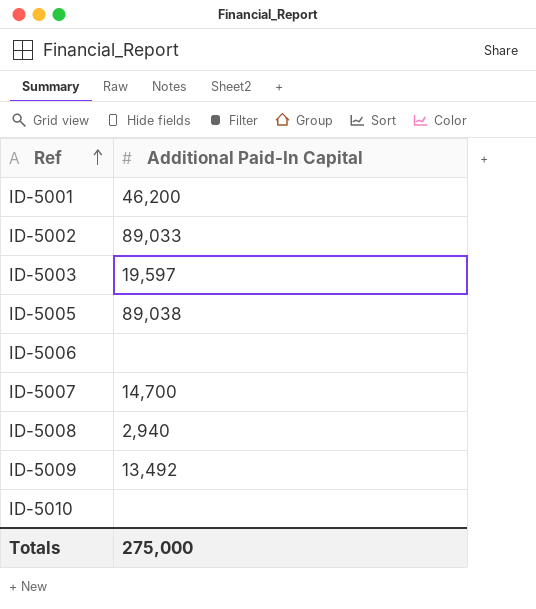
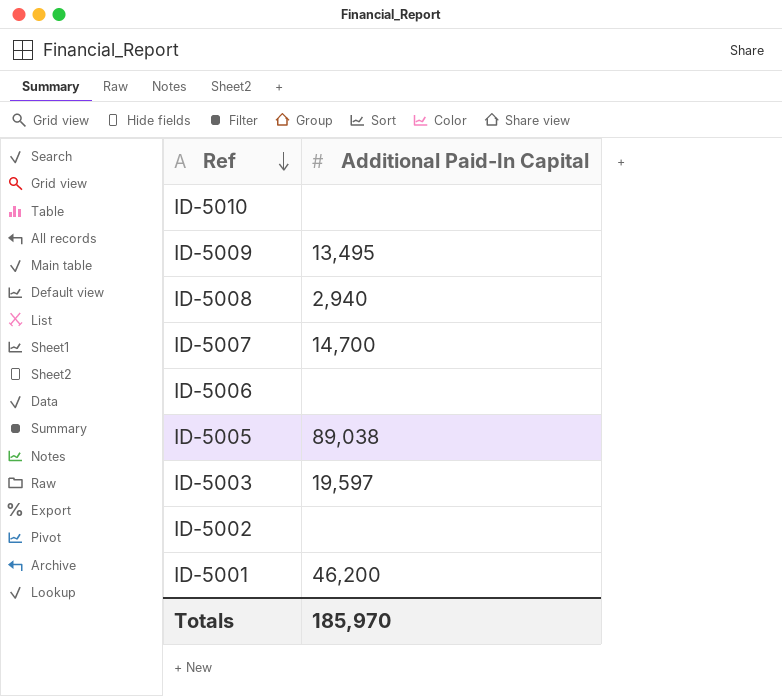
row order: Ref ascending -> Ref descending
ID-5009 | Additional Paid-In Capital: 13,492 -> 13,495
ID-5002 | Additional Paid-In Capital: 89,033 -> none
Totals | Additional Paid-In Capital: 275,000 -> 185,970

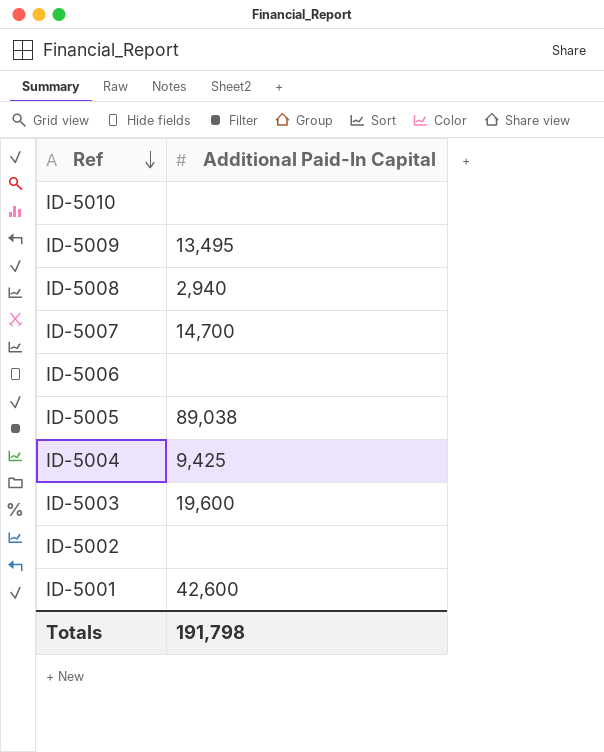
row ID-5004: none -> 9,425
ID-5003 | Additional Paid-In Capital: 19,597 -> 19,600
ID-5001 | Additional Paid-In Capital: 46,200 -> 42,600
Totals | Additional Paid-In Capital: 185,970 -> 191,798

